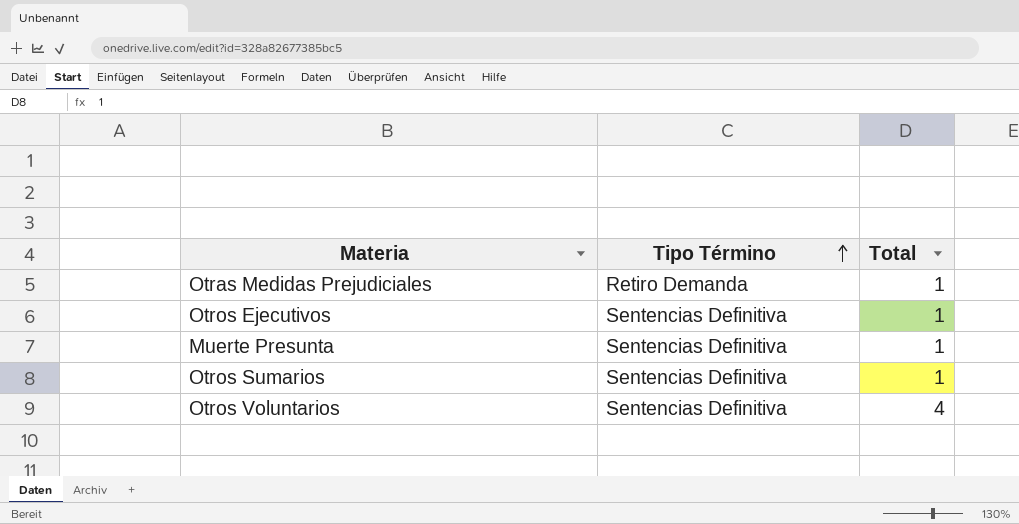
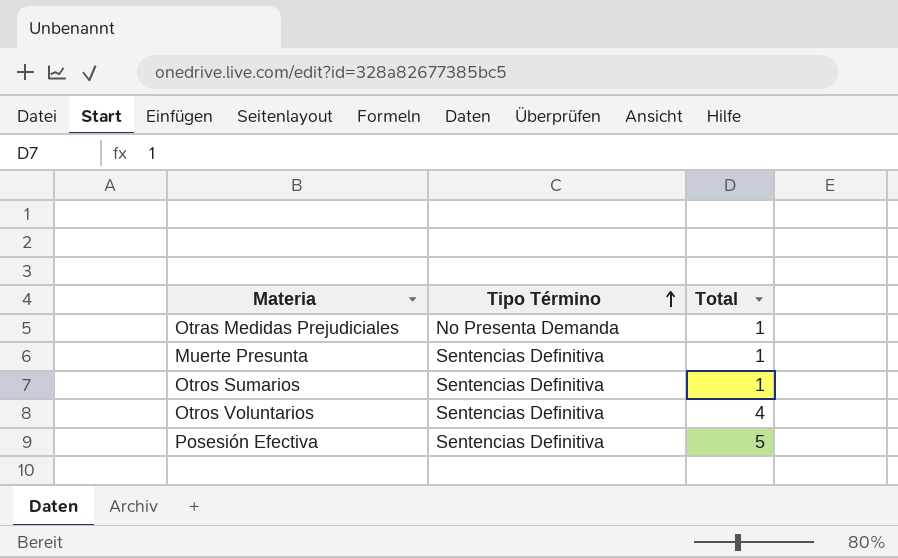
row Otros Ejecutivos: Sentencias Definitiva | 1 -> none
Otras Medidas Prejudiciales | Tipo Término: Retiro Demanda -> No Presenta Demanda
row Posesión Efectiva: none -> Sentencias Definitiva | 5

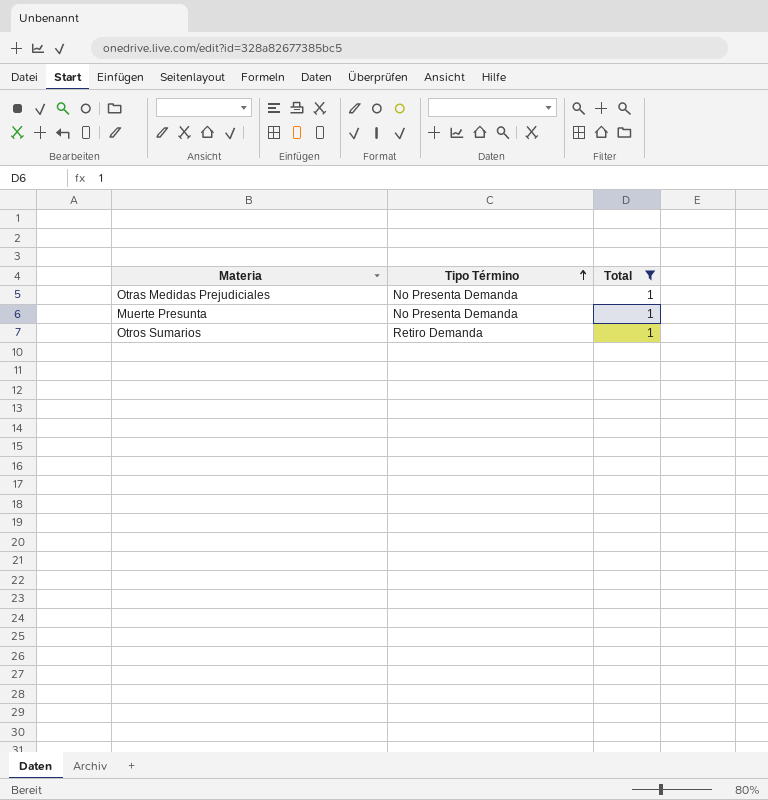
filter: none -> Total = 1
Muerte Presunta | Tipo Término: Sentencias Definitiva -> No Presenta Demanda
Otros Sumarios | Tipo Término: Sentencias Definitiva -> Retiro Demanda

